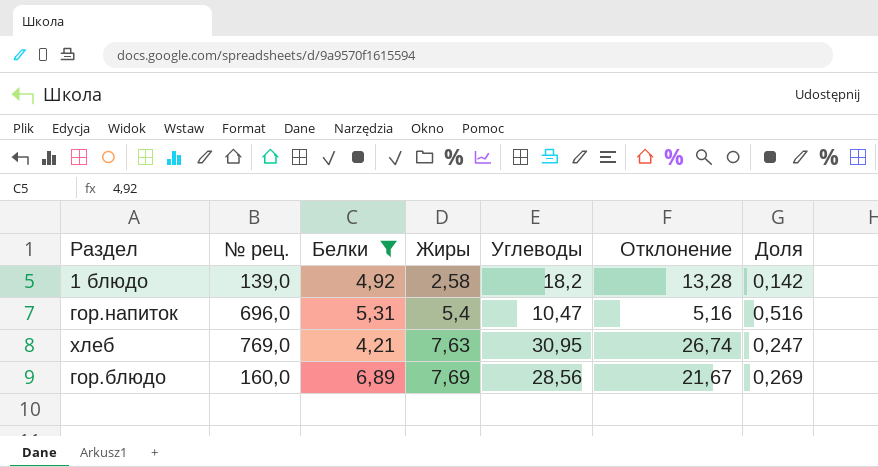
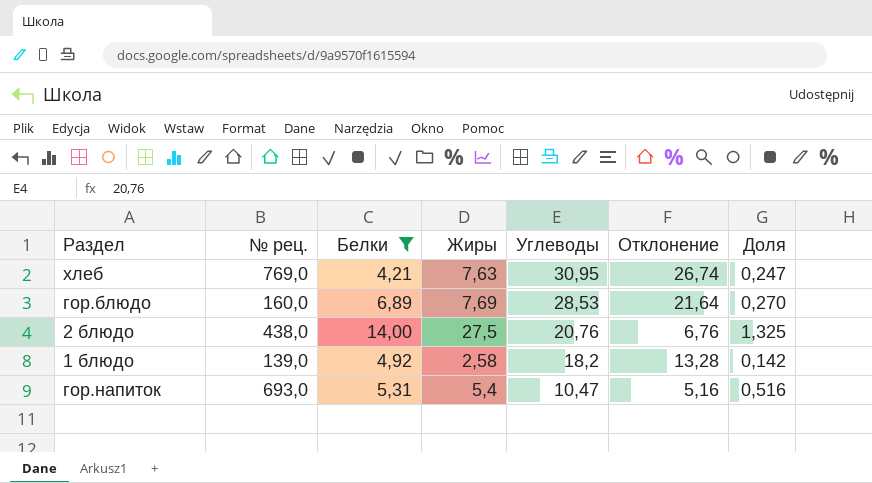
row order: Жиры ascending -> Углеводы descending
гор.блюдо | Углеводы: 28,56 -> 28,53
гор.блюдо | Отклонение: 21,67 -> 21,64
гор.блюдо | Доля: 0,269 -> 0,270
row 2 блюдо: none -> 438,0 | 14,00 | 27,5 | 20,76 | 6,76 | 1,325
гор.напиток | № рец.: 696,0 -> 693,0

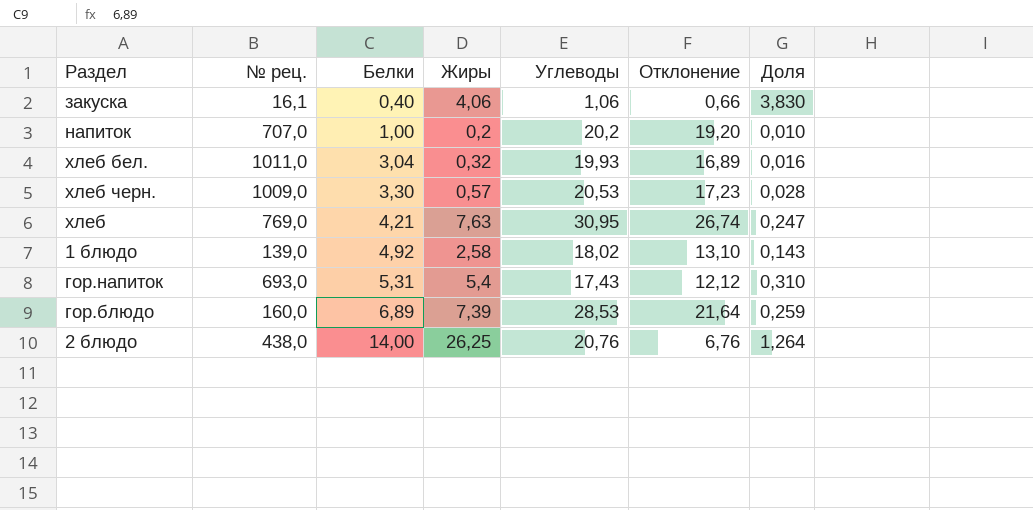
filter: Белки >= 4,21 -> none
row order: Углеводы descending -> Белки ascending
1 блюдо | Углеводы: 18,2 -> 18,02
1 блюдо | Отклонение: 13,28 -> 13,10
1 блюдо | Доля: 0,142 -> 0,143
гор.напиток | Углеводы: 10,47 -> 17,43
гор.напиток | Отклонение: 5,16 -> 12,12
гор.напиток | Доля: 0,516 -> 0,310
гор.блюдо | Жиры: 7,69 -> 7,39
гор.блюдо | Доля: 0,270 -> 0,259
2 блюдо | Жиры: 27,5 -> 26,25
2 блюдо | Доля: 1,325 -> 1,264

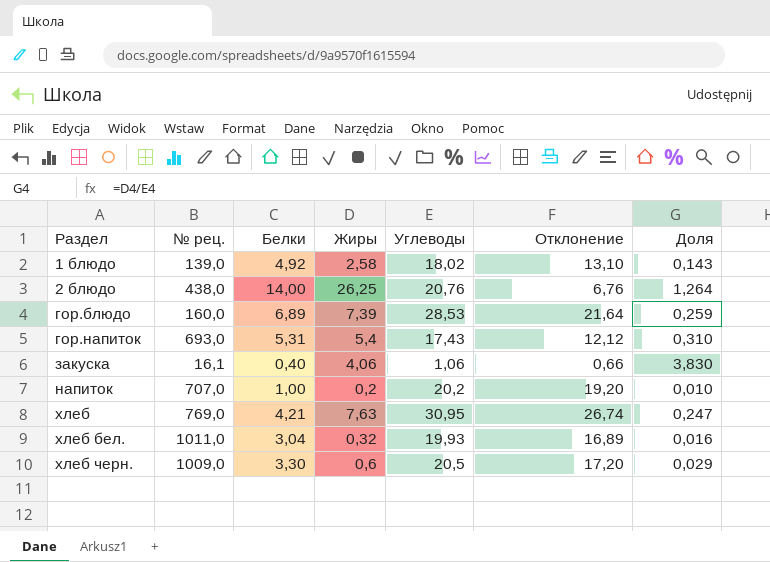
row order: Белки ascending -> Раздел ascending
хлеб черн. | Жиры: 0,57 -> 0,6
хлеб черн. | Углеводы: 20,53 -> 20,5
хлеб черн. | Отклонение: 17,23 -> 17,20
хлеб черн. | Доля: 0,028 -> 0,029

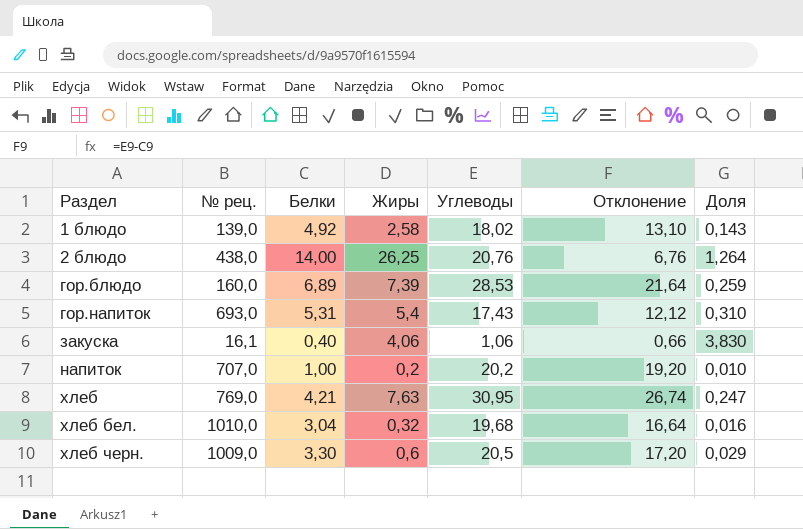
хлеб бел. | № рец.: 1011,0 -> 1010,0
хлеб бел. | Углеводы: 19,93 -> 19,68
хлеб бел. | Отклонение: 16,89 -> 16,64

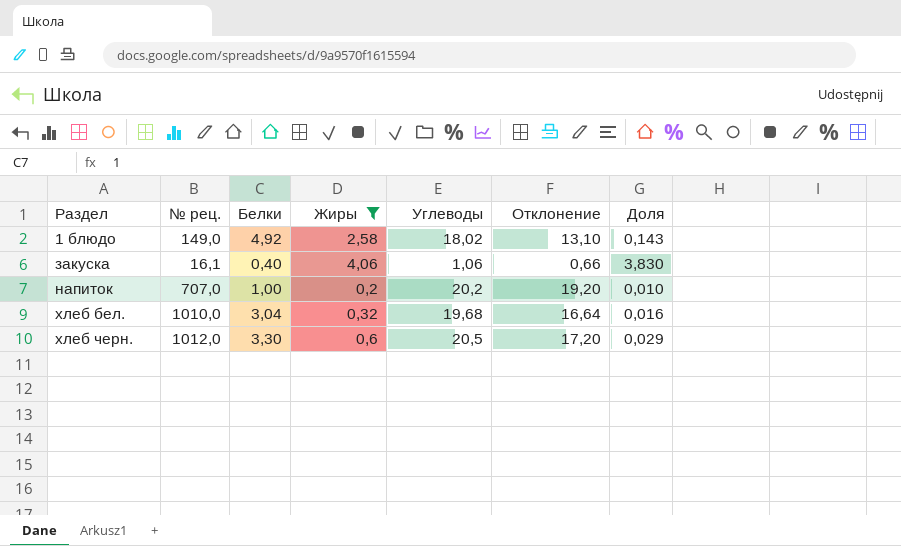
filter: none -> Жиры <= 4,06
1 блюдо | № рец.: 139,0 -> 149,0
хлеб черн. | № рец.: 1009,0 -> 1012,0

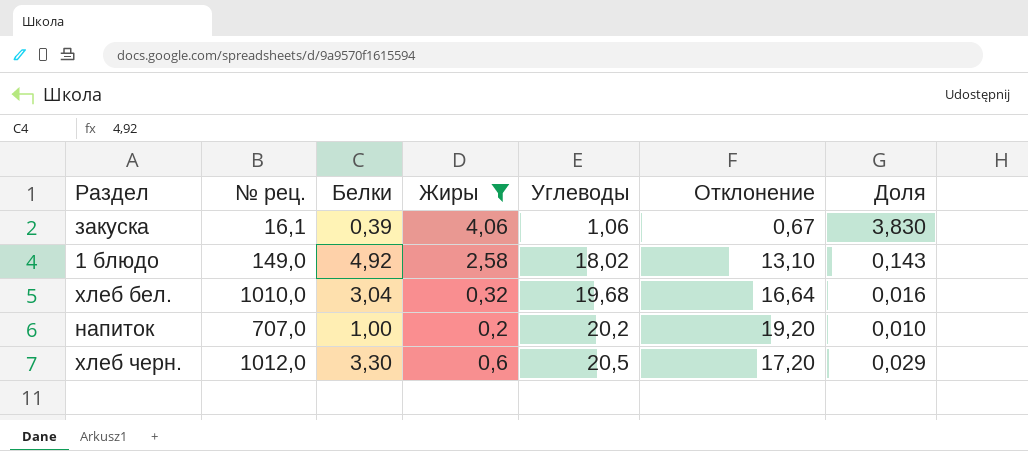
row order: Раздел ascending -> Углеводы ascending
закуска | Белки: 0,40 -> 0,39
закуска | Отклонение: 0,66 -> 0,67

